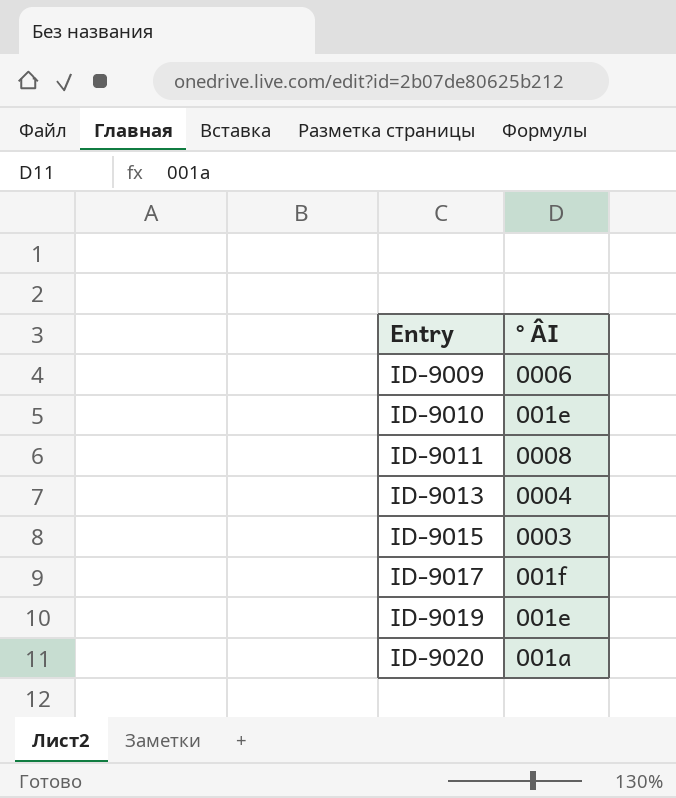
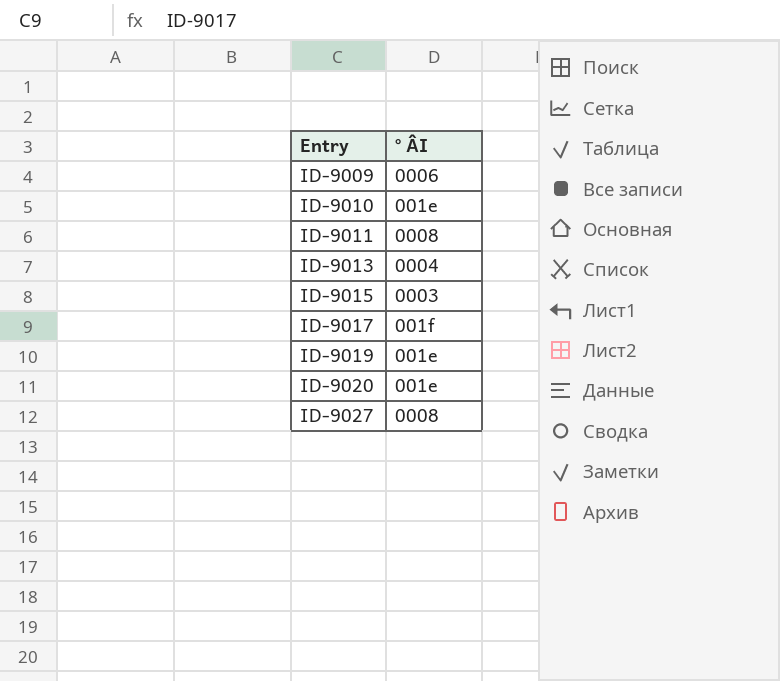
ID-9020 | ° ÂI: 001a -> 001e
row ID-9027: none -> 0008

